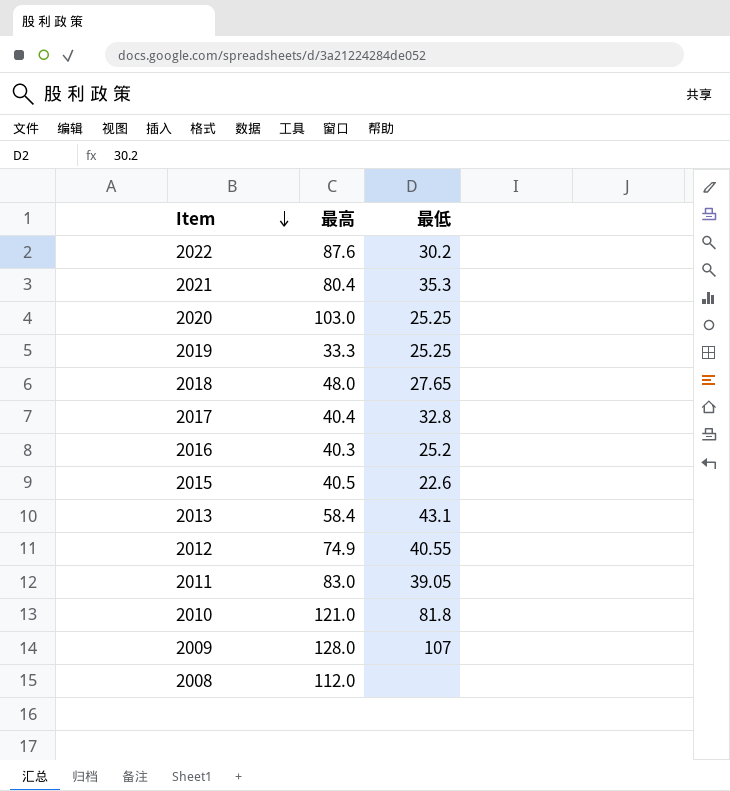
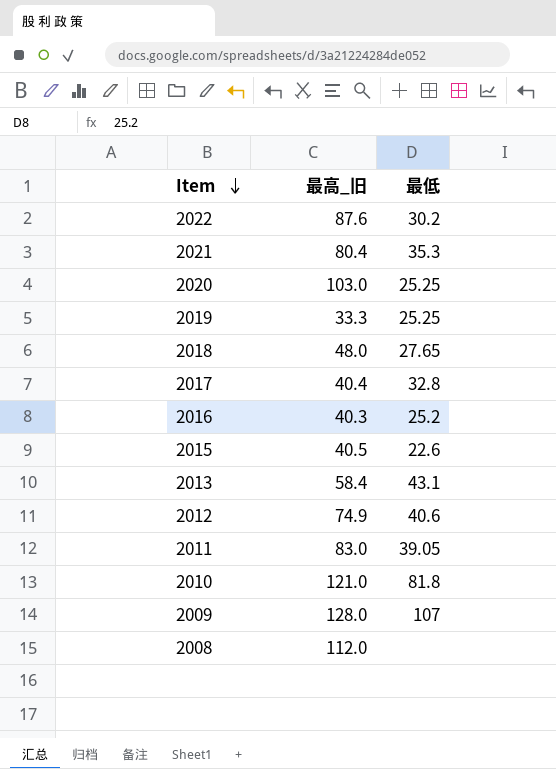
column name: 最高 -> 最高_旧
2012 | 最低: 40.55 -> 40.6

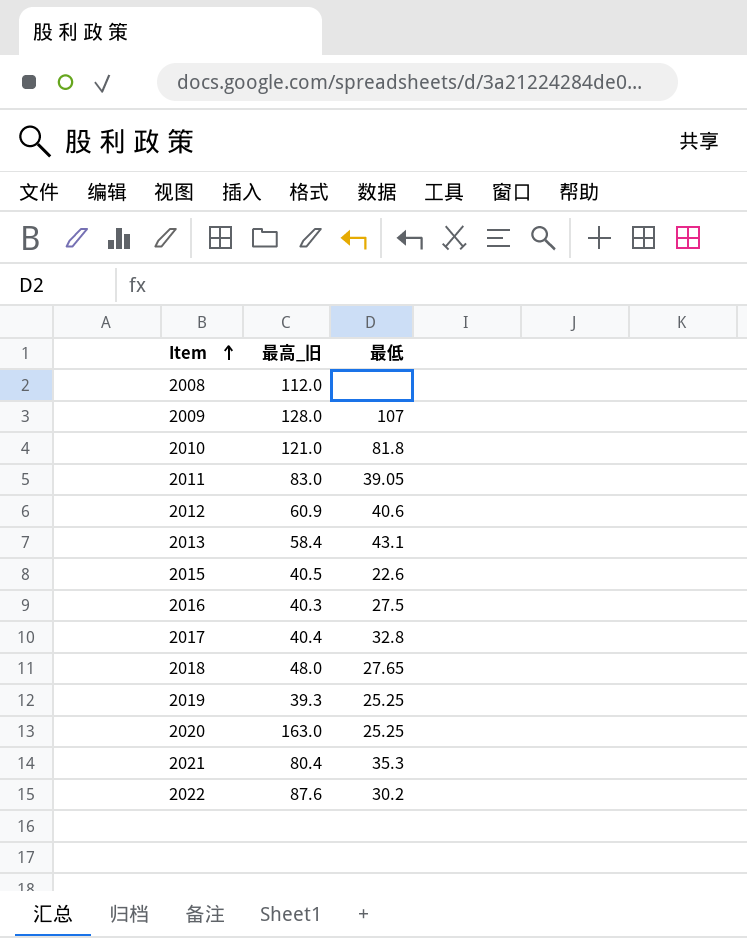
row order: Item descending -> Item ascending
2012 | 最高_旧: 74.9 -> 60.9
2016 | 最低: 25.2 -> 27.5
2019 | 最高_旧: 33.3 -> 39.3
2020 | 最高_旧: 103.0 -> 163.0

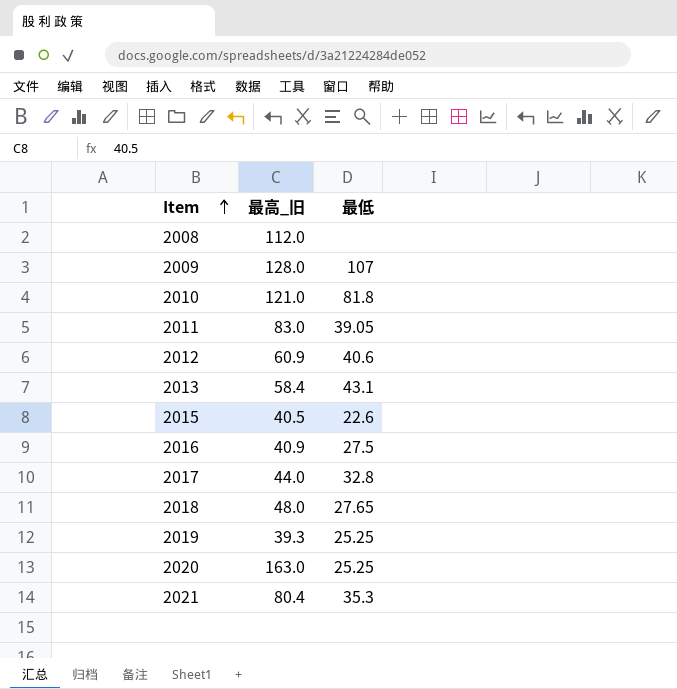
row 2022: 87.6 | 30.2 -> none
2016 | 最高_旧: 40.3 -> 40.9
2017 | 最高_旧: 40.4 -> 44.0

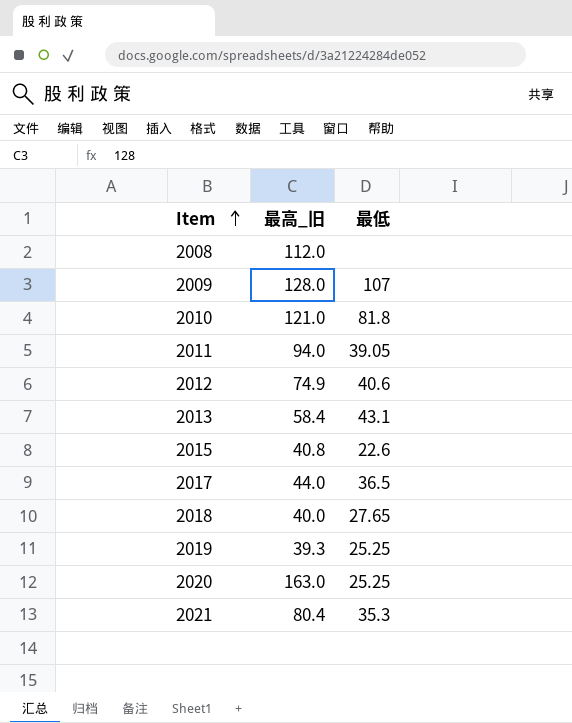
row 2016: 40.9 | 27.5 -> none
2011 | 最高_旧: 83.0 -> 94.0
2012 | 最高_旧: 60.9 -> 74.9
2015 | 最高_旧: 40.5 -> 40.8
2017 | 最低: 32.8 -> 36.5
2018 | 最高_旧: 48.0 -> 40.0

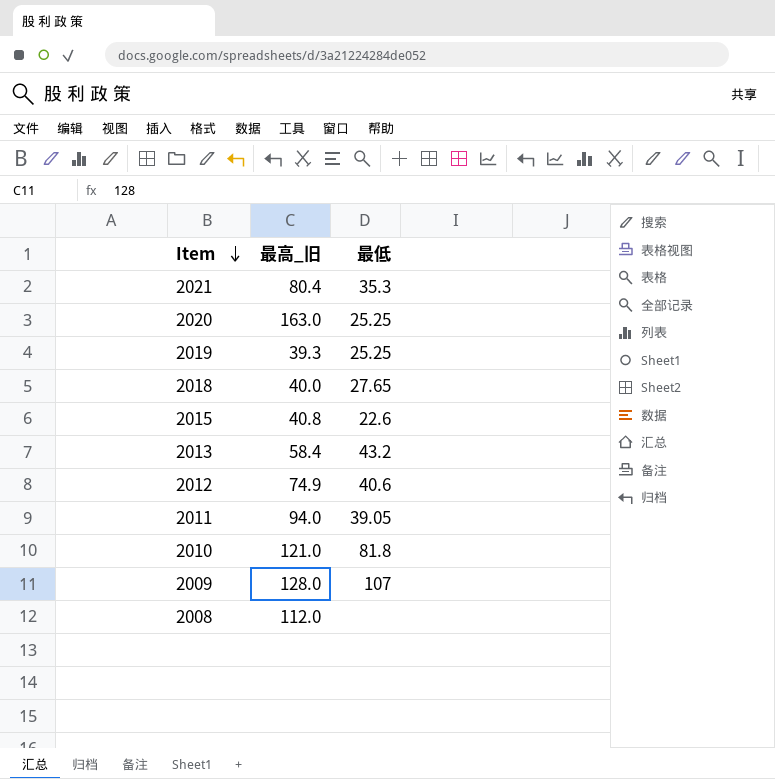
row order: Item ascending -> Item descending
row 2017: 44.0 | 36.5 -> none
2013 | 最低: 43.1 -> 43.2

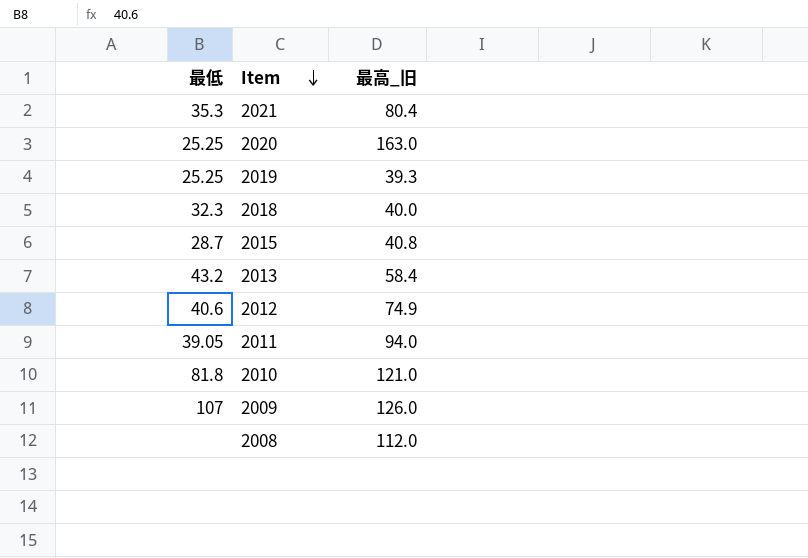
column 最低 | position: 3 -> 1
2018 | 最低: 27.65 -> 32.3
2015 | 最低: 22.6 -> 28.7
2009 | 最高_旧: 128.0 -> 126.0

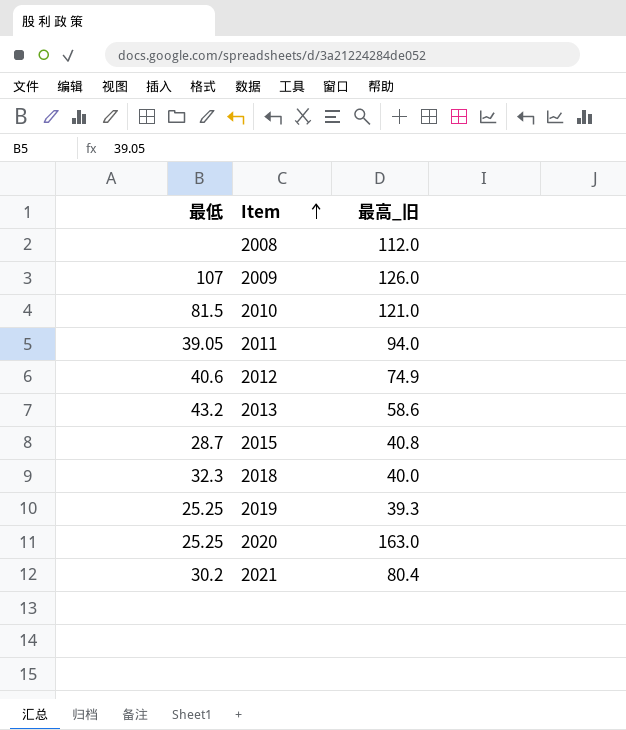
row order: Item descending -> Item ascending
2010 | 最低: 81.8 -> 81.5
2013 | 最高_旧: 58.4 -> 58.6
2021 | 最低: 35.3 -> 30.2

